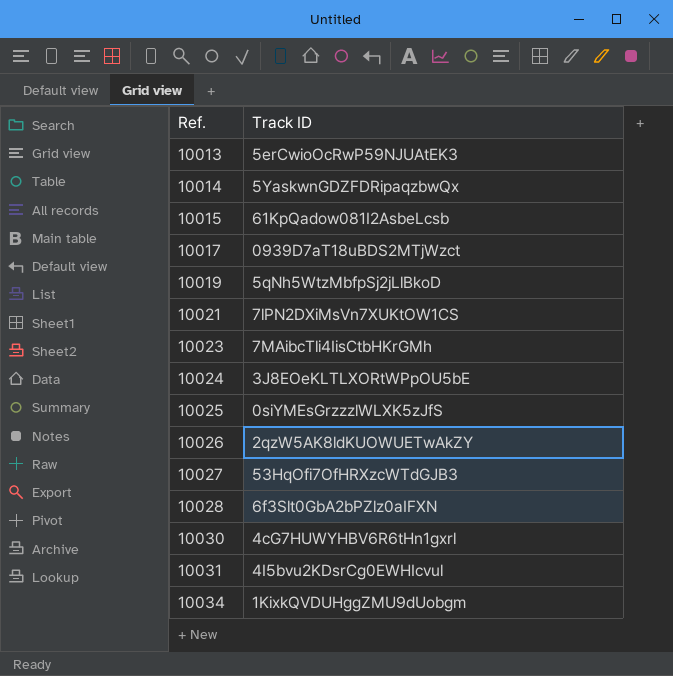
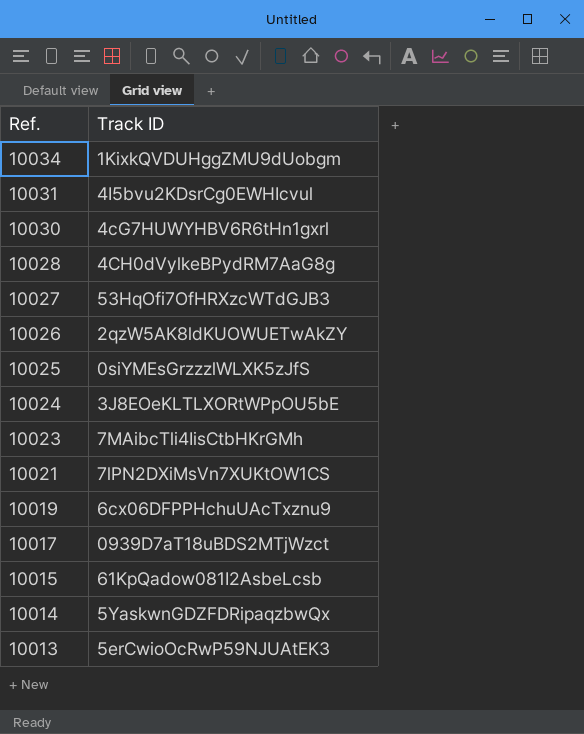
row order: Ref. ascending -> Ref. descending
10028 | Track ID: 6f3Slt0GbA2bPZlz0aIFXN -> 4CH0dVylkeBPydRM7AaG8g
10019 | Track ID: 5qNh5WtzMbfpSj2jLlBkoD -> 6cx06DFPPHchuUAcTxznu9

